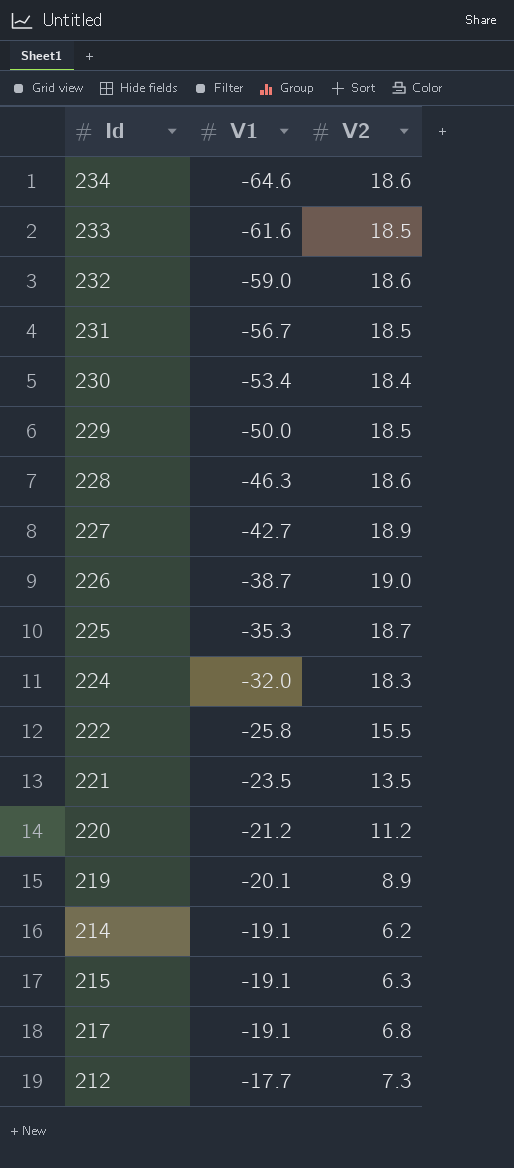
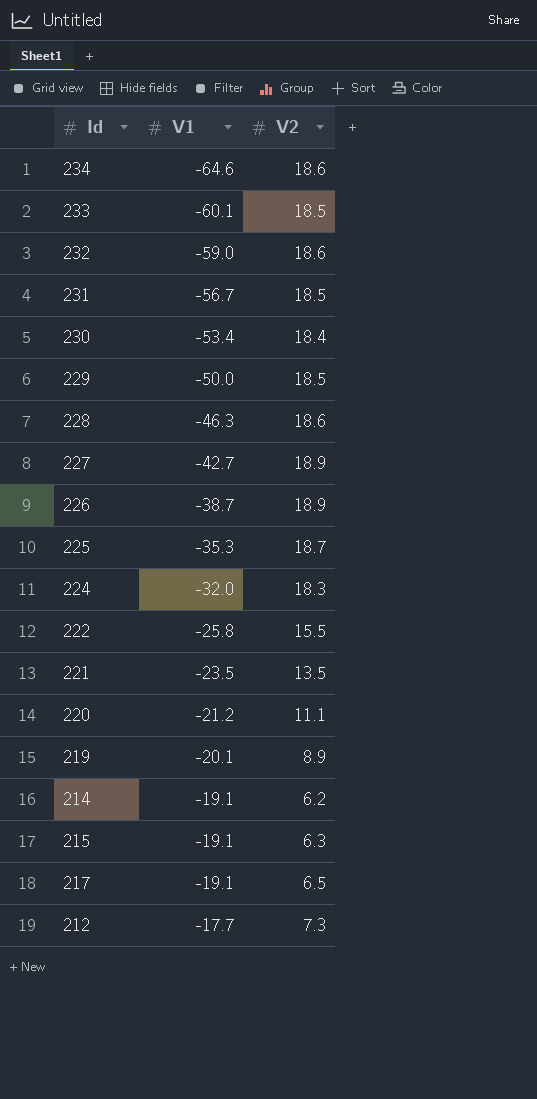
233 | V1: -61.6 -> -60.1
226 | V2: 19.0 -> 18.9
220 | V2: 11.2 -> 11.1
217 | V2: 6.8 -> 6.5

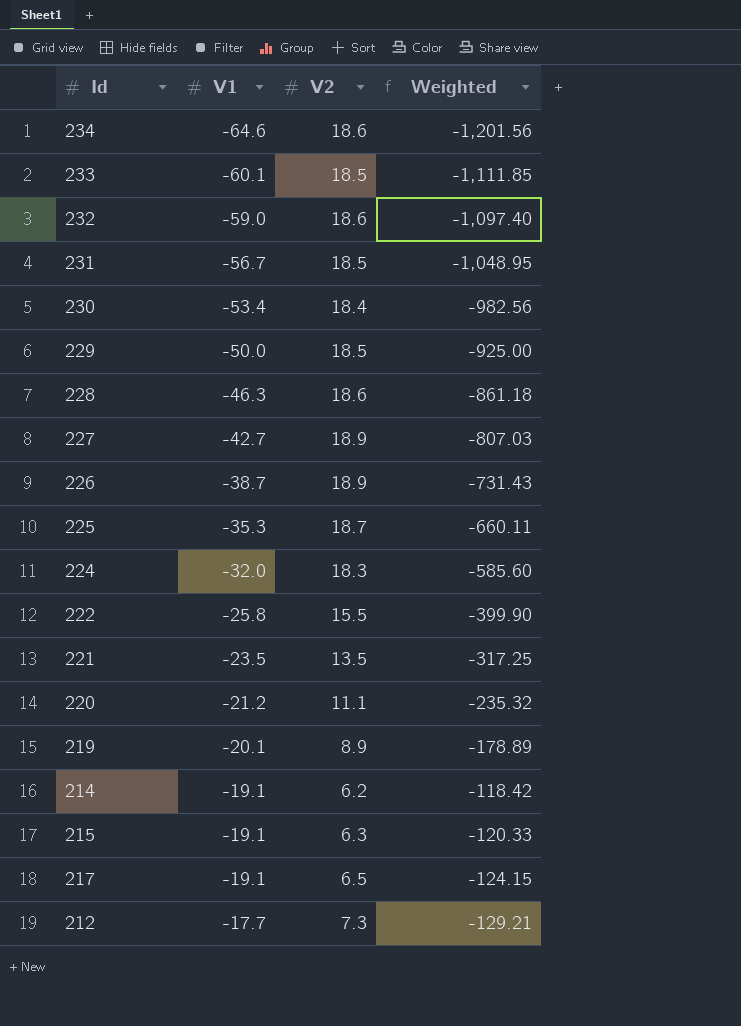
column Weighted | formula: none -> [V1] * [V2]

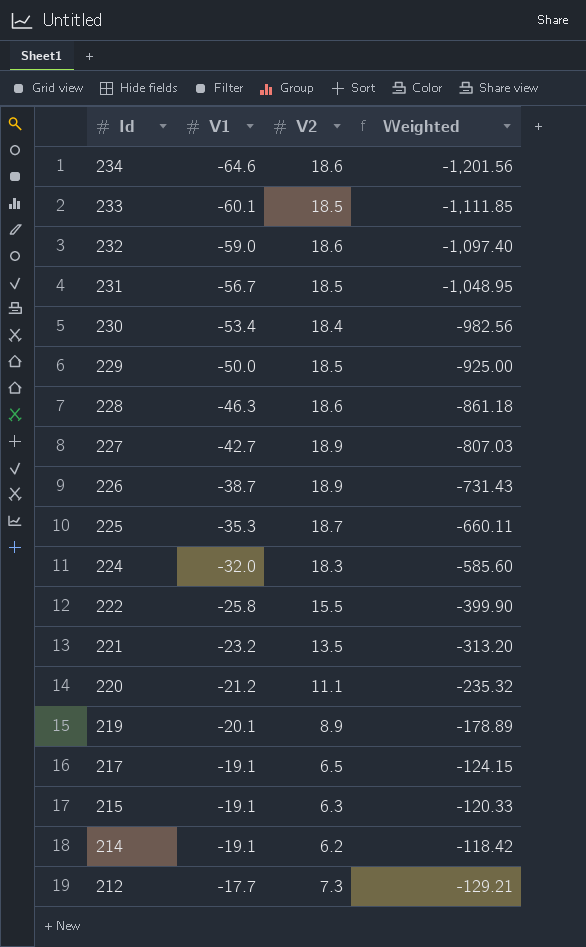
row order: V1 ascending -> Id descending
221 | V1: -23.5 -> -23.2
221 | Weighted: -317.25 -> -313.20

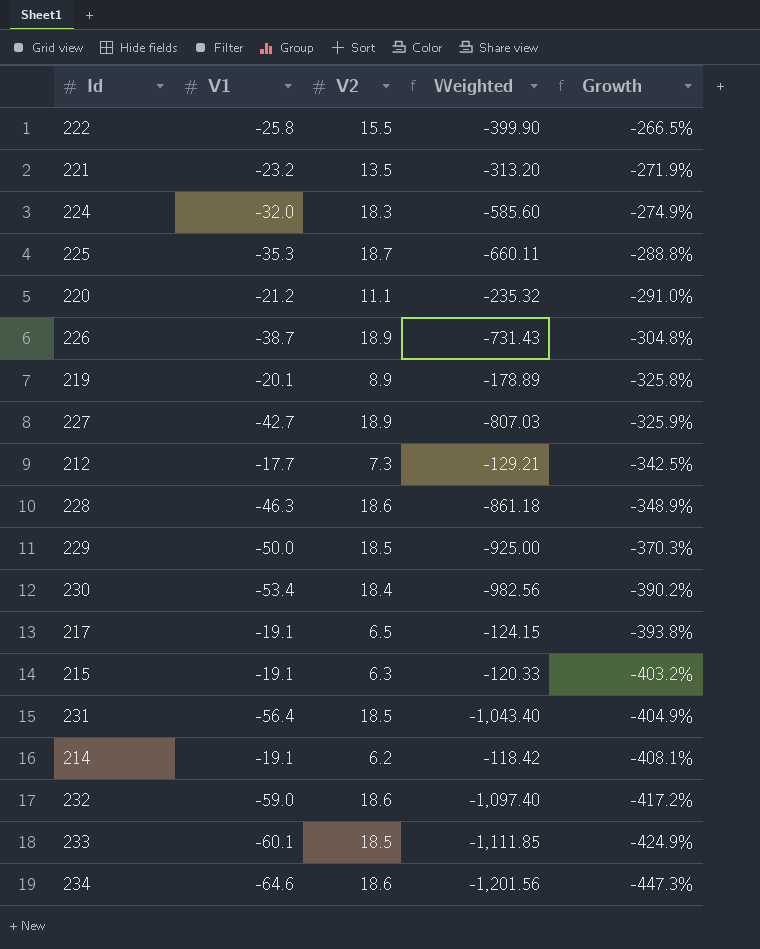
row order: Id descending -> Growth descending
column Growth | formula: none -> ([V1] - [V2]) / [V2]
231 | V1: -56.7 -> -56.4
231 | Weighted: -1,048.95 -> -1,043.40

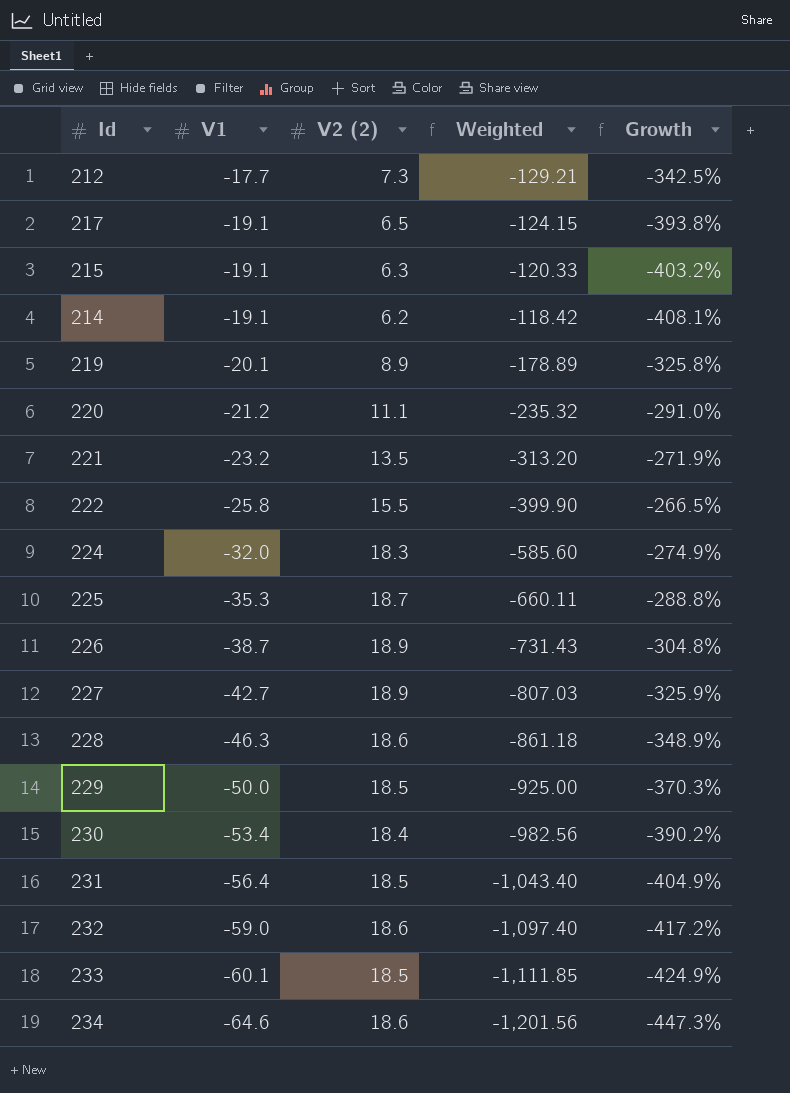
row order: Growth descending -> V1 descending
column name: V2 -> V2 (2)

